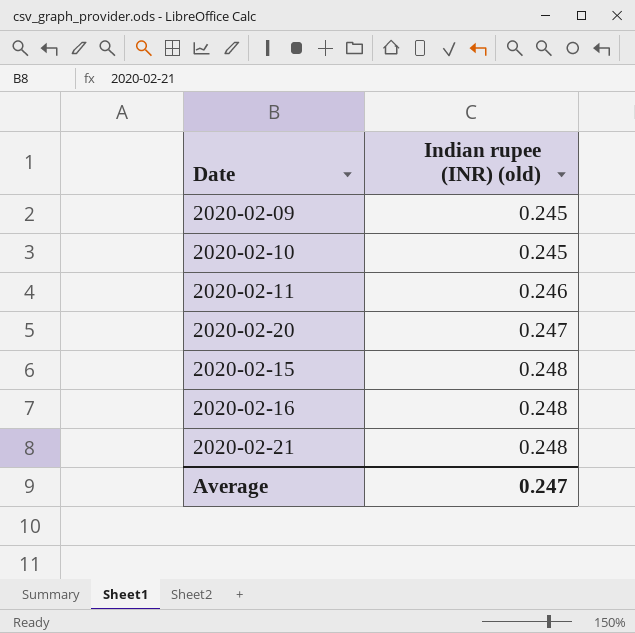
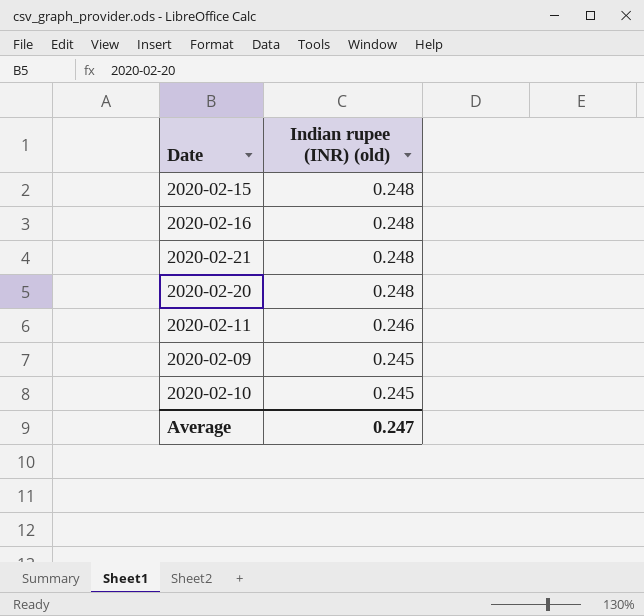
row order: Indian rupee (INR) (old) ascending -> Indian rupee (INR) (old) descending
2020-02-20 | Indian rupee (INR) (old): 0.247 -> 0.248

